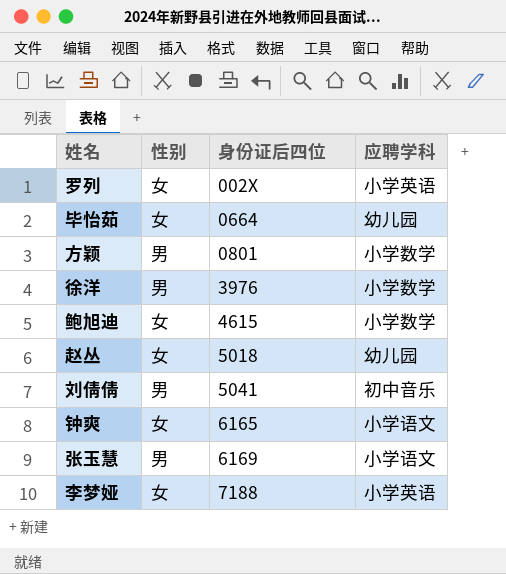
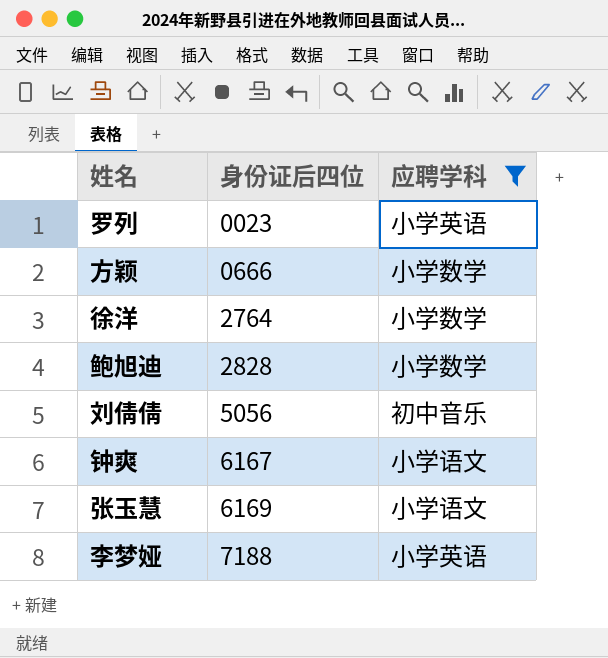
filter: none -> 应聘学科 != 幼儿园
column 性别 | position: 2 -> none
罗列 | 身份证后四位: 002X -> 0023
方颖 | 身份证后四位: 0801 -> 0666
徐洋 | 身份证后四位: 3976 -> 2764
鲍旭迪 | 身份证后四位: 4615 -> 2828
刘倩倩 | 身份证后四位: 5041 -> 5056
钟爽 | 身份证后四位: 6165 -> 6167

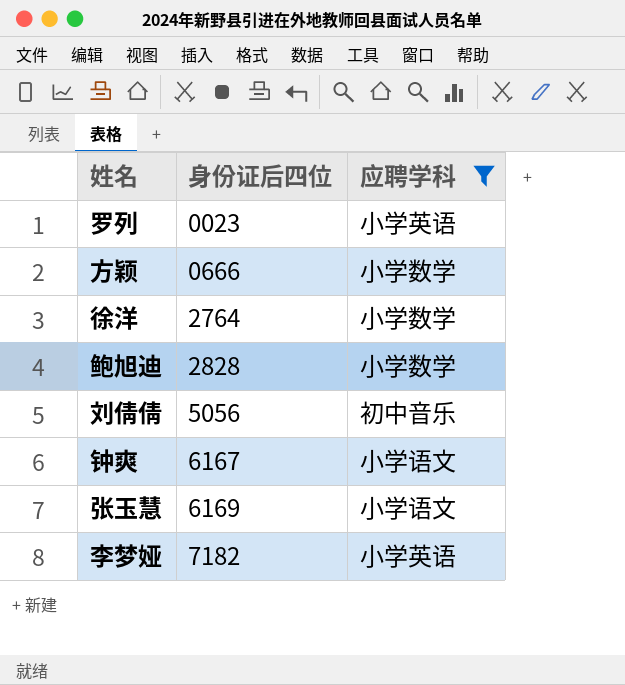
李梦娅 | 身份证后四位: 7188 -> 7182

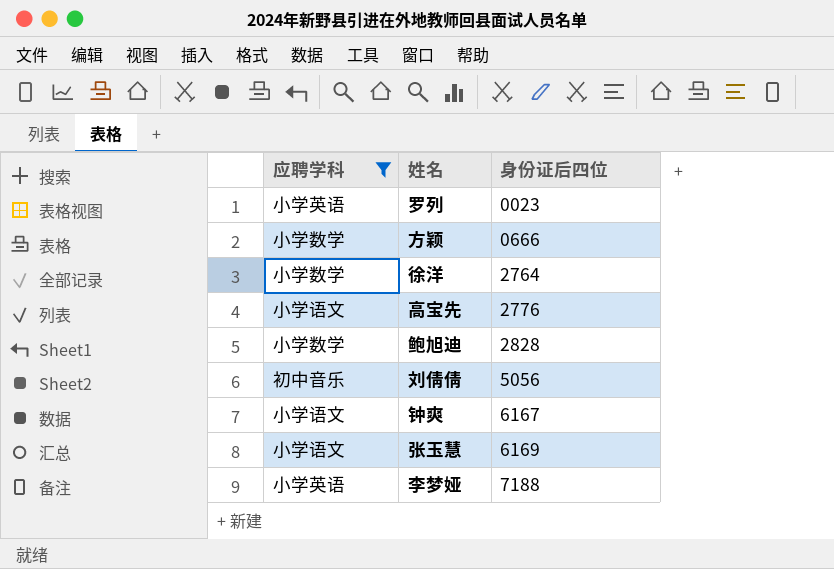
column 应聘学科 | position: 3 -> 1
row 高宝先: none -> 小学语文 | 2776
李梦娅 | 身份证后四位: 7182 -> 7188

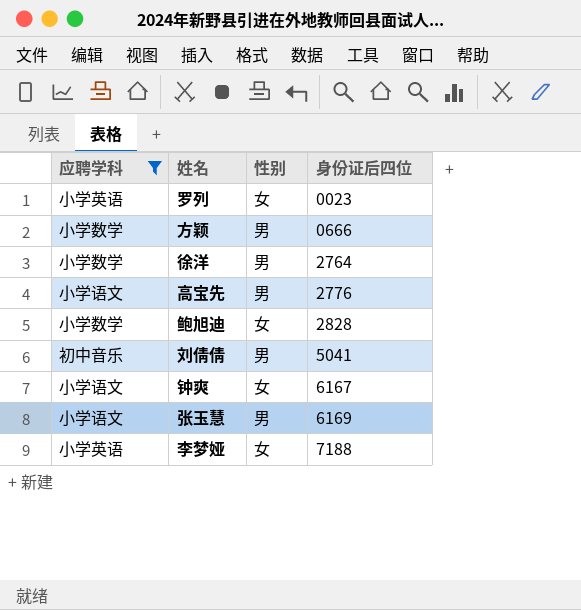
column 性别 | position: none -> 3
刘倩倩 | 身份证后四位: 5056 -> 5041

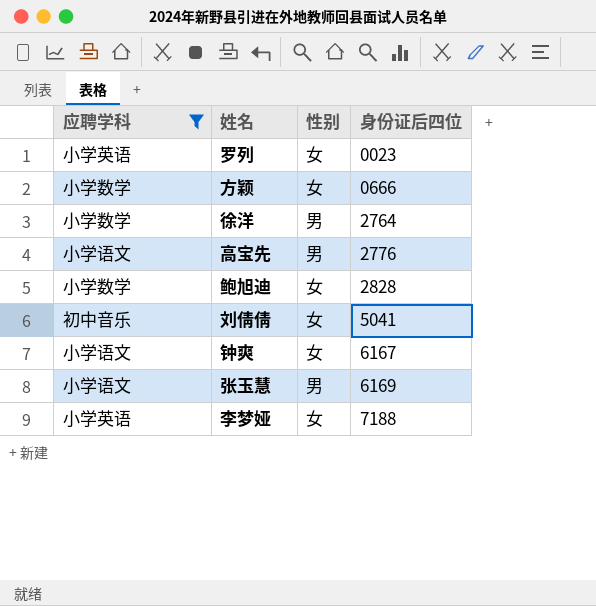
方颖 | 性别: 男 -> 女
刘倩倩 | 性别: 男 -> 女

